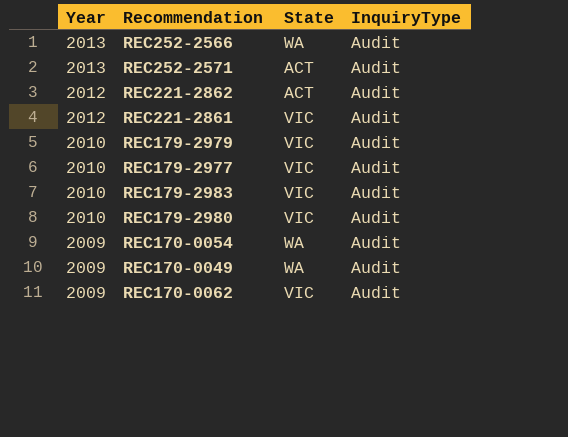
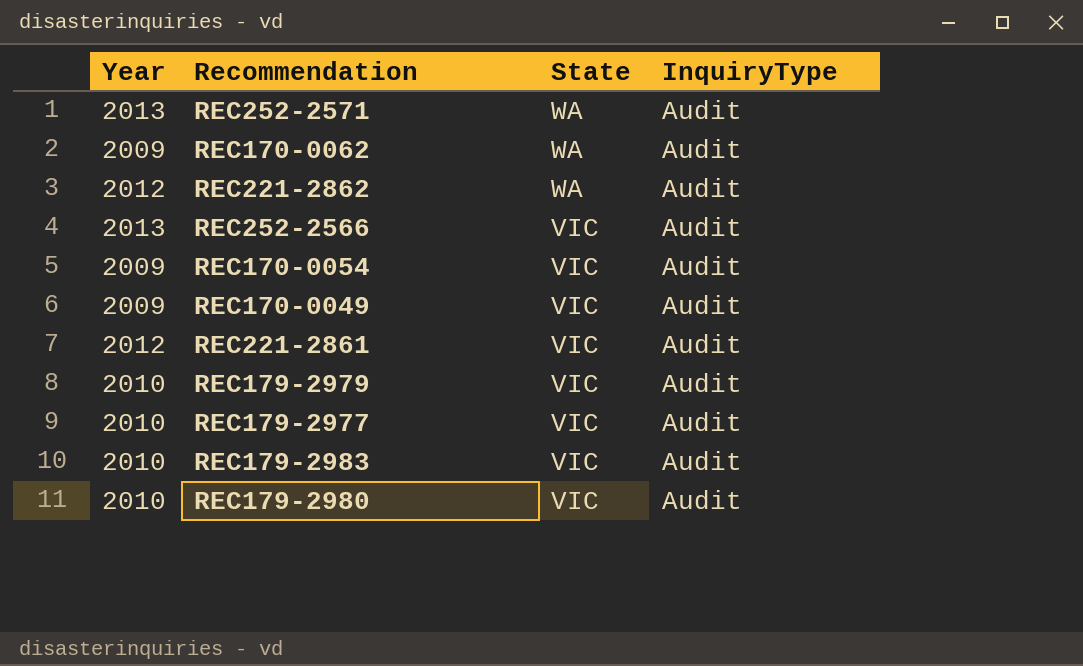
row order: Year descending -> State descending
REC252-2571 | State: ACT -> WA
REC170-0062 | State: VIC -> WA
REC221-2862 | State: ACT -> WA
REC252-2566 | State: WA -> VIC
REC170-0054 | State: WA -> VIC
REC170-0049 | State: WA -> VIC

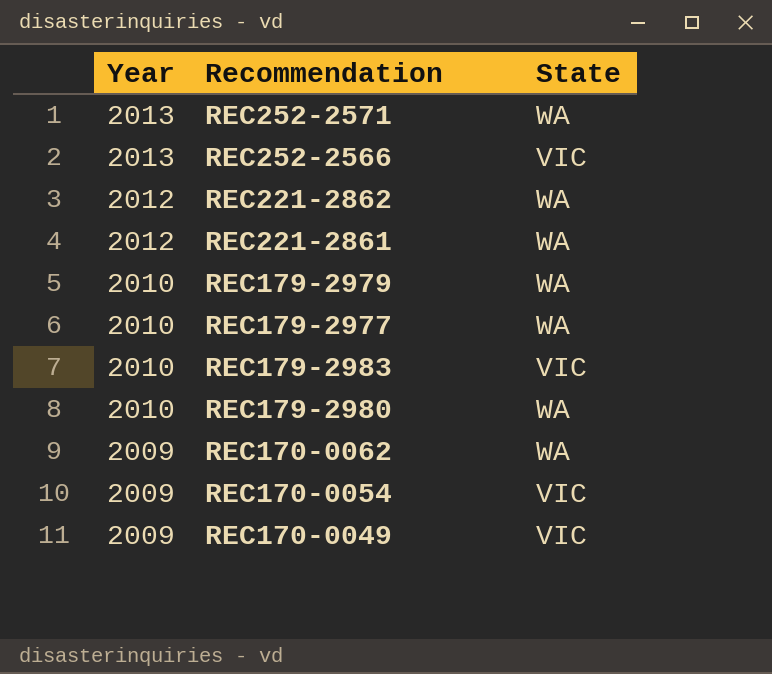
row order: State descending -> Year descending
column InquiryType | position: 4 -> none
REC221-2861 | State: VIC -> WA
REC179-2979 | State: VIC -> WA
REC179-2977 | State: VIC -> WA
REC179-2980 | State: VIC -> WA

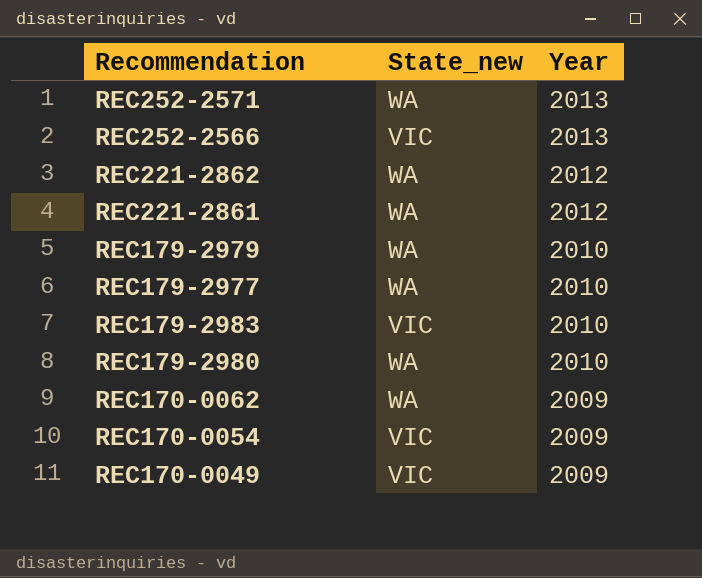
column name: State -> State_new
column Year | position: 1 -> 3

